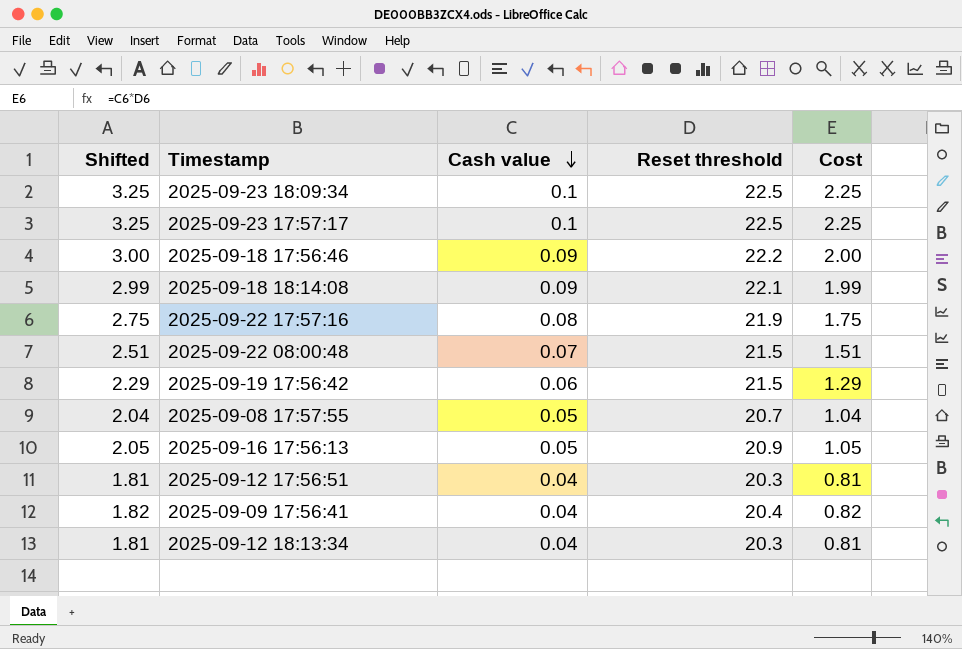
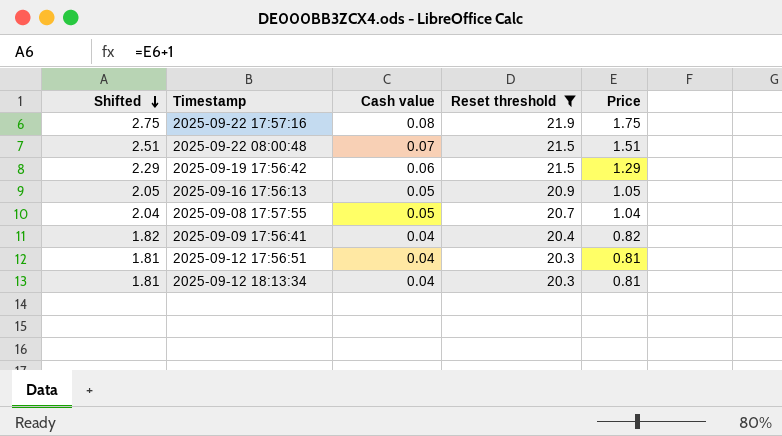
filter: none -> Reset threshold <= 21.9
row order: Cash value descending -> Shifted descending
column name: Cost -> Price

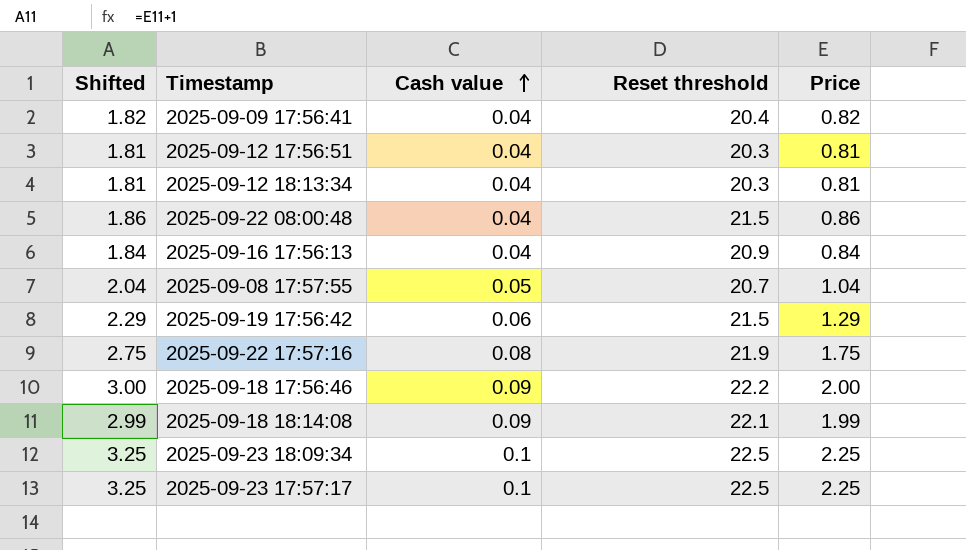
filter: Reset threshold <= 21.9 -> none
row order: Shifted descending -> Cash value ascending
2025-09-22 08:00:48 | Shifted: 2.51 -> 1.86
2025-09-22 08:00:48 | Cash value: 0.07 -> 0.04
2025-09-22 08:00:48 | Price: 1.51 -> 0.86
2025-09-16 17:56:13 | Shifted: 2.05 -> 1.84
2025-09-16 17:56:13 | Cash value: 0.05 -> 0.04
2025-09-16 17:56:13 | Price: 1.05 -> 0.84

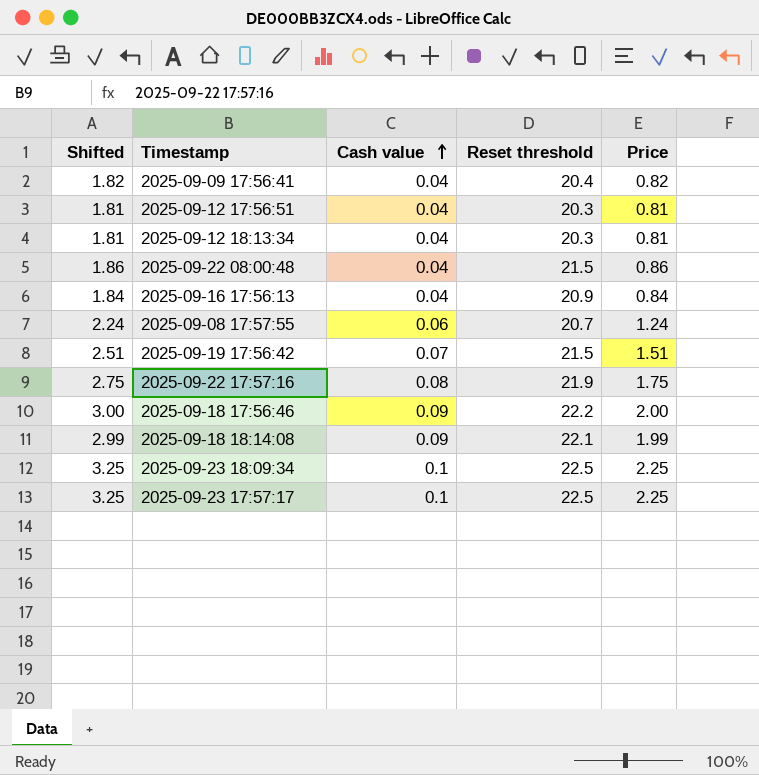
2025-09-08 17:57:55 | Shifted: 2.04 -> 2.24
2025-09-08 17:57:55 | Cash value: 0.05 -> 0.06
2025-09-08 17:57:55 | Price: 1.04 -> 1.24
2025-09-19 17:56:42 | Shifted: 2.29 -> 2.51
2025-09-19 17:56:42 | Cash value: 0.06 -> 0.07
2025-09-19 17:56:42 | Price: 1.29 -> 1.51

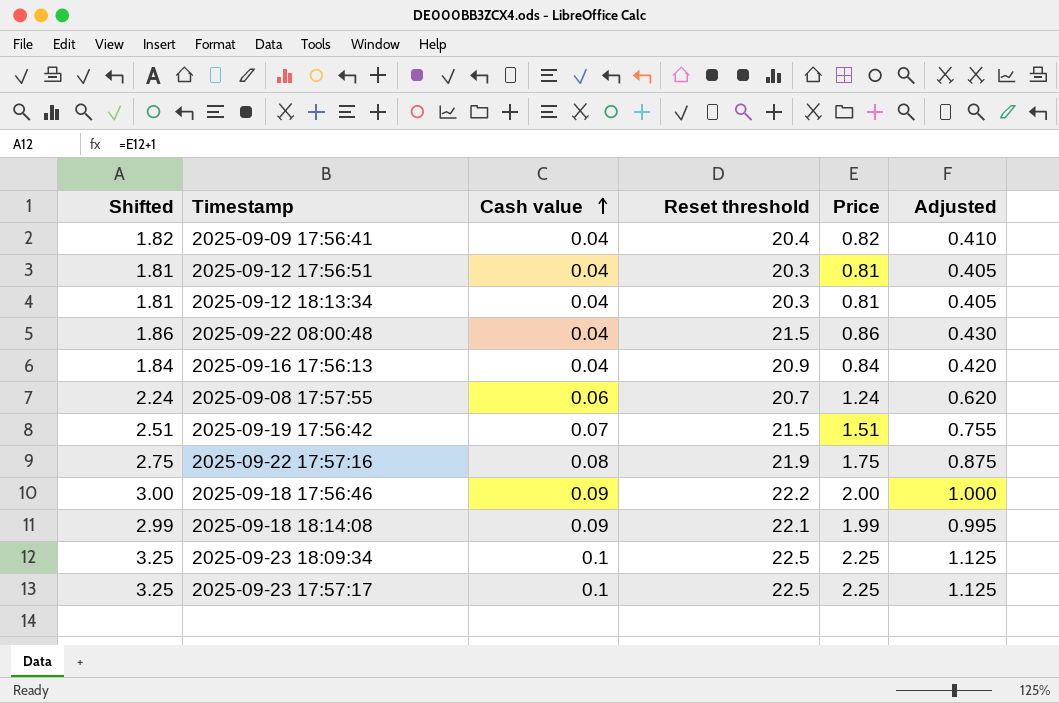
column Adjusted | formula: none -> [Price] * 0.5

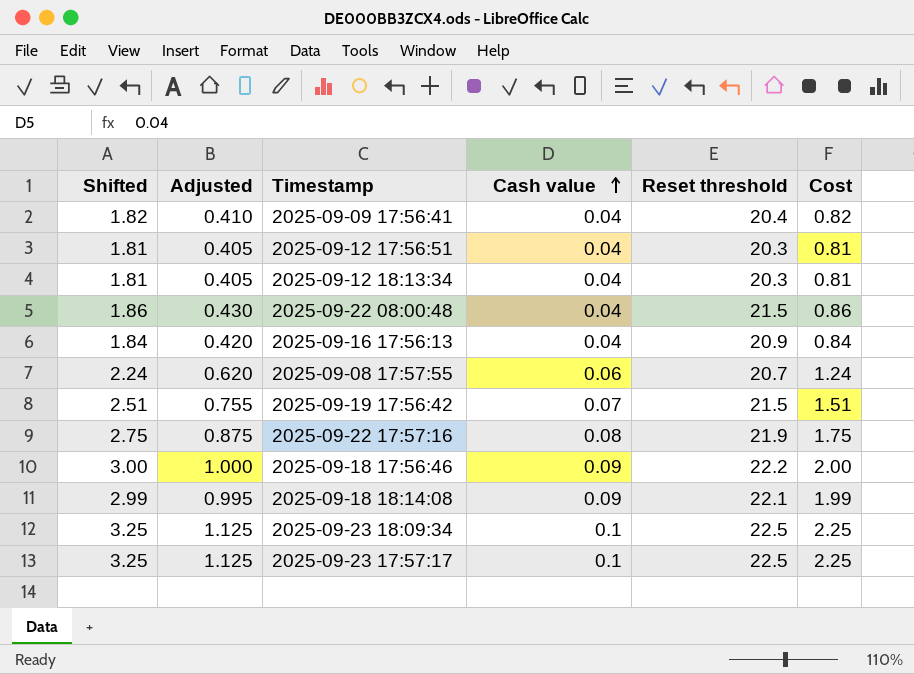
column Adjusted | position: 6 -> 2
column name: Price -> Cost

